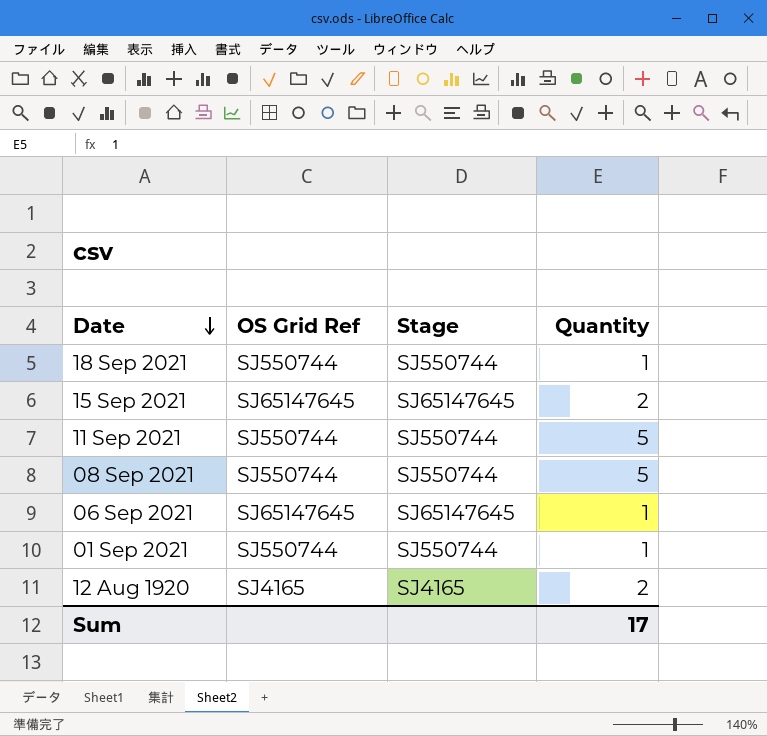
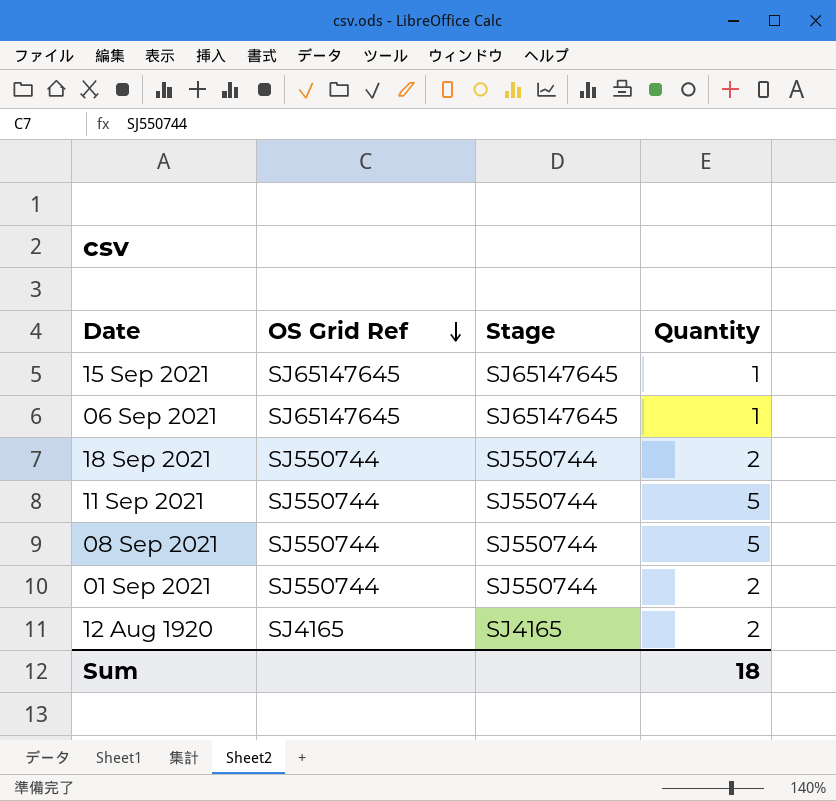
row order: Date descending -> OS Grid Ref descending
15 Sep 2021 | Quantity: 2 -> 1
18 Sep 2021 | Quantity: 1 -> 2
01 Sep 2021 | Quantity: 1 -> 2
Sum | Quantity: 17 -> 18

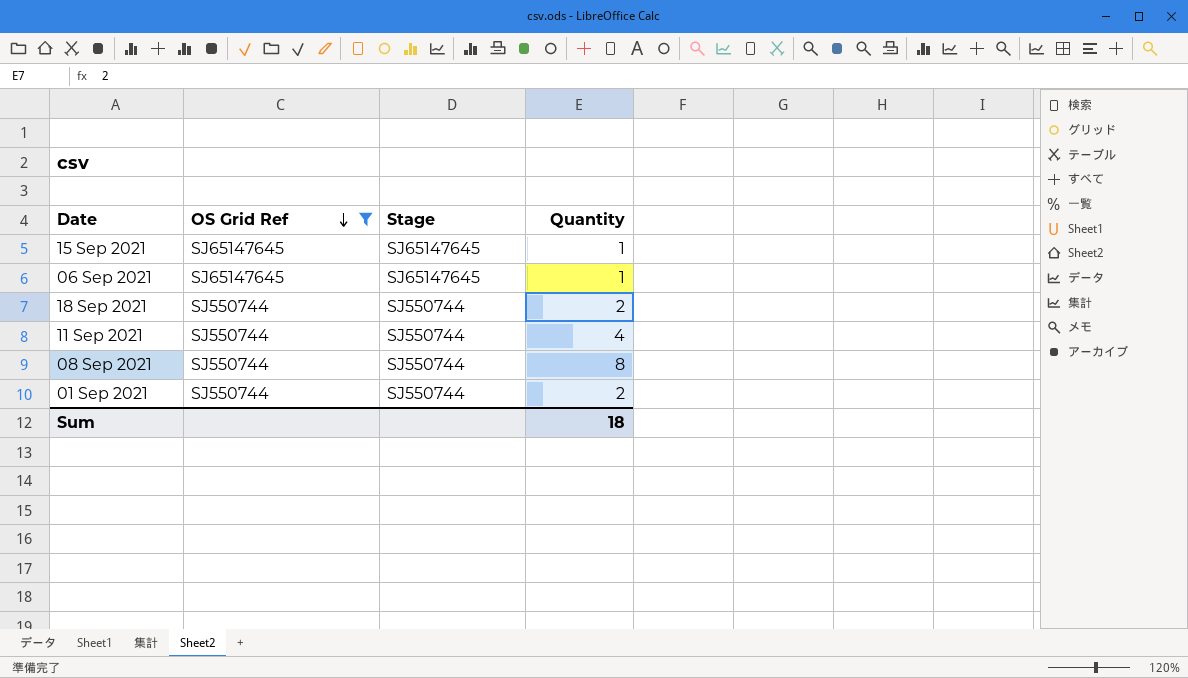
filter: none -> OS Grid Ref != SJ4165
11 Sep 2021 | Quantity: 5 -> 4
08 Sep 2021 | Quantity: 5 -> 8

